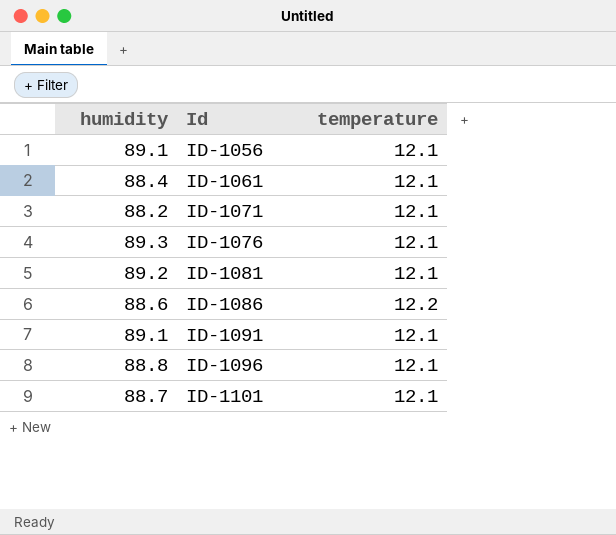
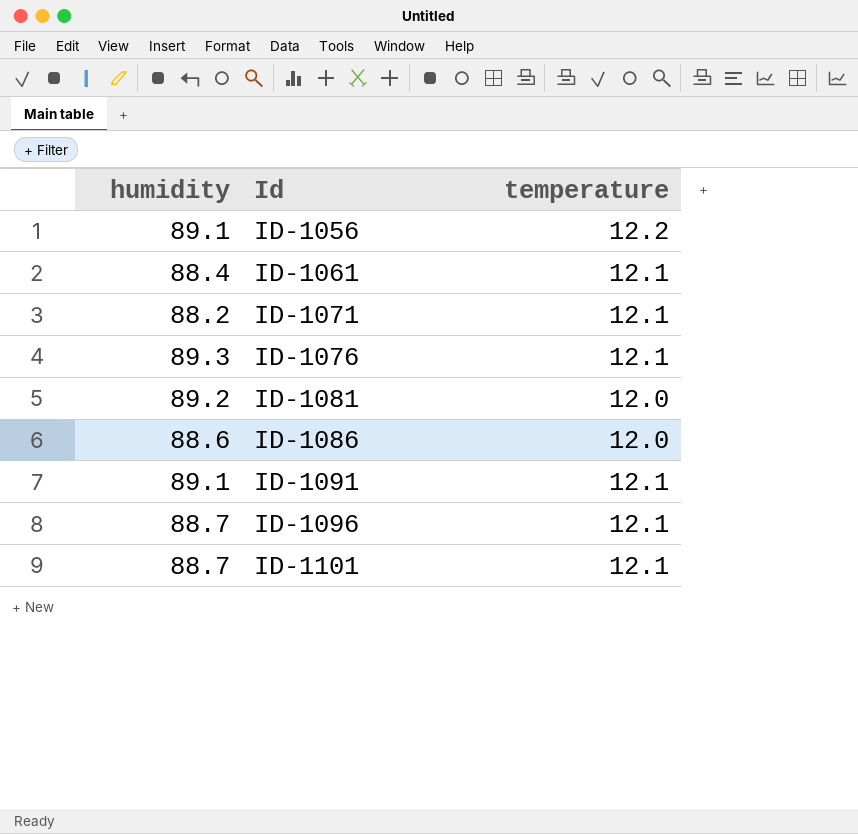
ID-1056 | temperature: 12.1 -> 12.2
ID-1081 | temperature: 12.1 -> 12.0
ID-1086 | temperature: 12.2 -> 12.0
ID-1096 | humidity: 88.8 -> 88.7

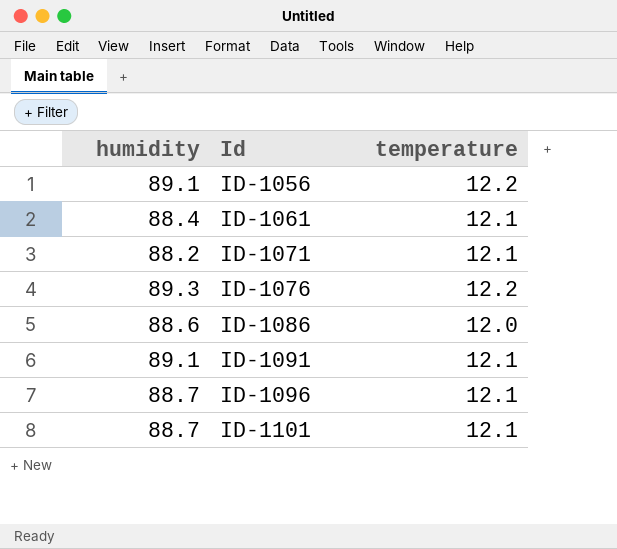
row ID-1081: 89.2 | 12.0 -> none
ID-1076 | temperature: 12.1 -> 12.2

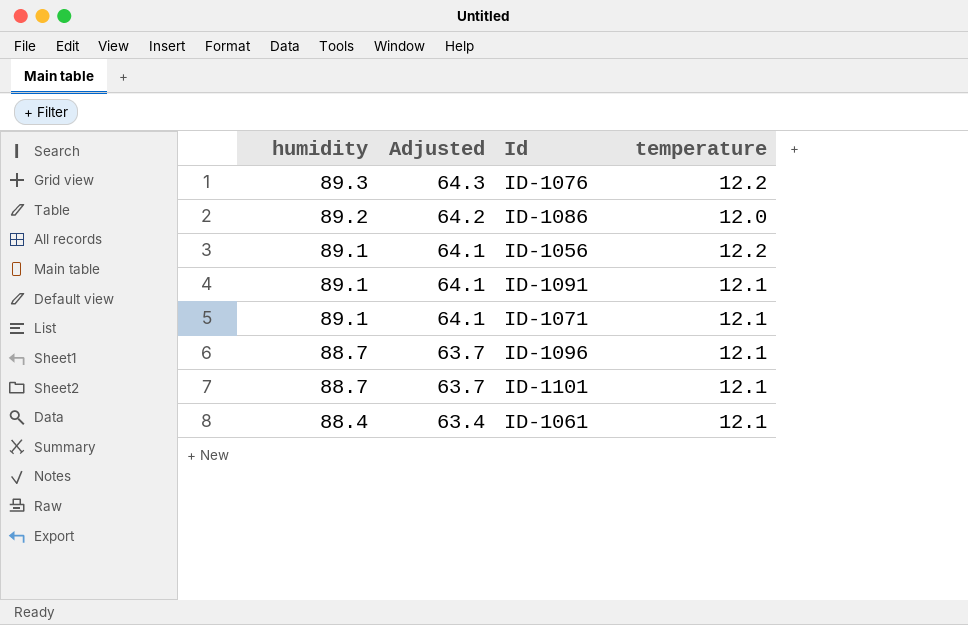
row order: Id ascending -> humidity descending
column Adjusted | formula: none -> [humidity] - 25
ID-1086 | humidity: 88.6 -> 89.2
ID-1071 | humidity: 88.2 -> 89.1

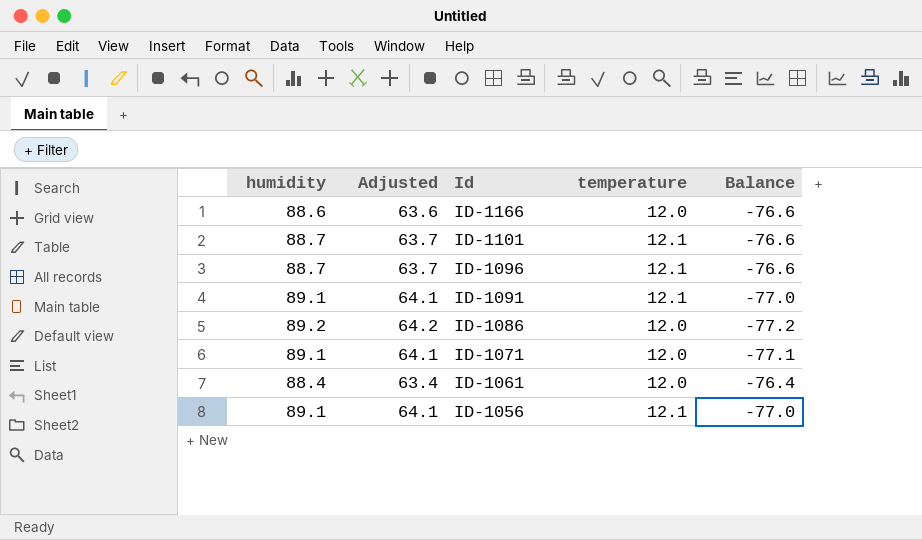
row order: humidity descending -> Id descending
column Balance | formula: none -> [temperature] - [humidity]
row ID-1076: 89.3 | 64.3 | 12.2 -> none
row ID-1166: none -> 88.6 | 63.6 | 12.0 | -76.6
ID-1071 | temperature: 12.1 -> 12.0
ID-1061 | temperature: 12.1 -> 12.0
ID-1056 | temperature: 12.2 -> 12.1

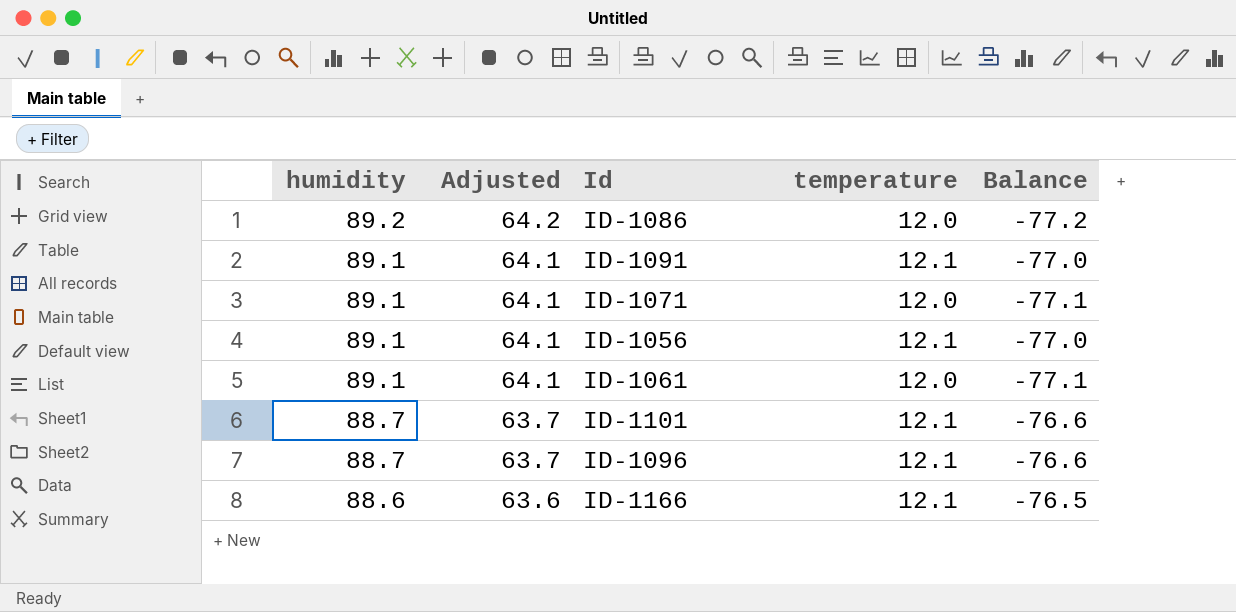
row order: Id descending -> humidity descending
ID-1061 | humidity: 88.4 -> 89.1
ID-1061 | Adjusted: 63.4 -> 64.1
ID-1061 | Balance: -76.4 -> -77.1
ID-1166 | temperature: 12.0 -> 12.1
ID-1166 | Balance: -76.6 -> -76.5

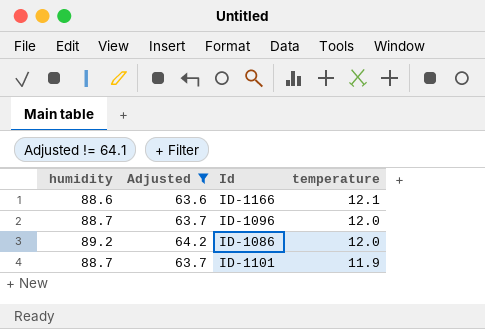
filter: none -> Adjusted != 64.1
row order: humidity descending -> temperature descending
column Balance | formula: [temperature] - [humidity] -> none
ID-1096 | temperature: 12.1 -> 12.0
ID-1101 | temperature: 12.1 -> 11.9

